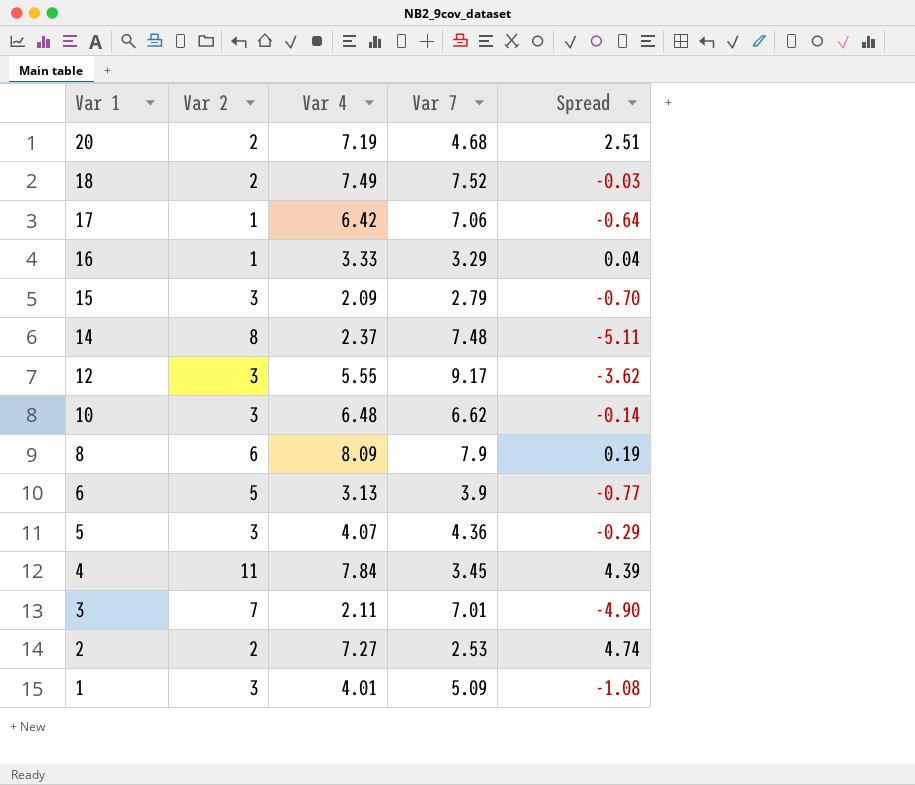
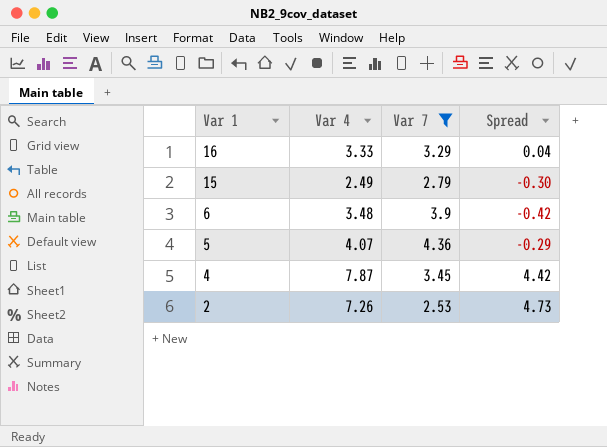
filter: none -> Var 7 <= 4.36
column Var 2 | position: 2 -> none
15 | Var 4: 2.09 -> 2.49
15 | Spread: -0.70 -> -0.30
6 | Var 4: 3.13 -> 3.48
6 | Spread: -0.77 -> -0.42
4 | Var 4: 7.84 -> 7.87
4 | Spread: 4.39 -> 4.42
2 | Var 4: 7.27 -> 7.26
2 | Spread: 4.74 -> 4.73

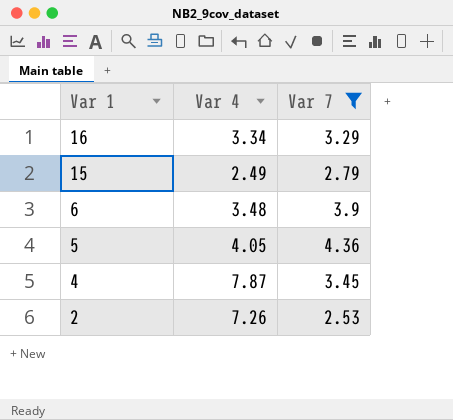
column Spread | formula: [Var 4] - [Var 7] -> none
16 | Var 4: 3.33 -> 3.34
5 | Var 4: 4.07 -> 4.05

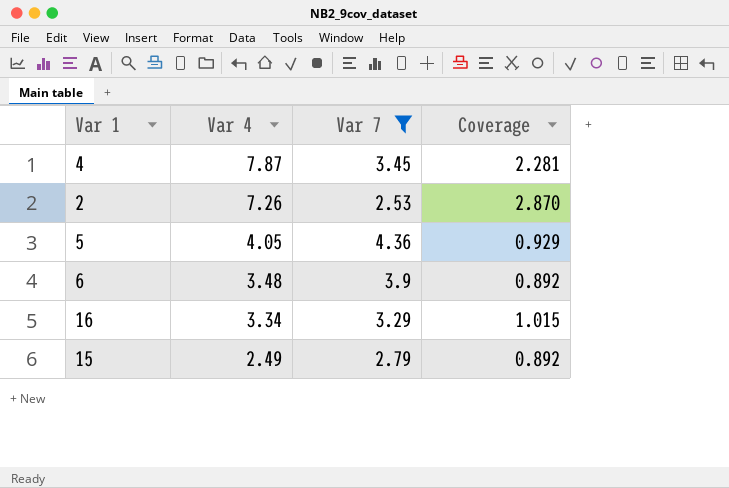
row order: Var 1 descending -> Var 4 descending
column Coverage | formula: none -> [Var 4] / [Var 7]

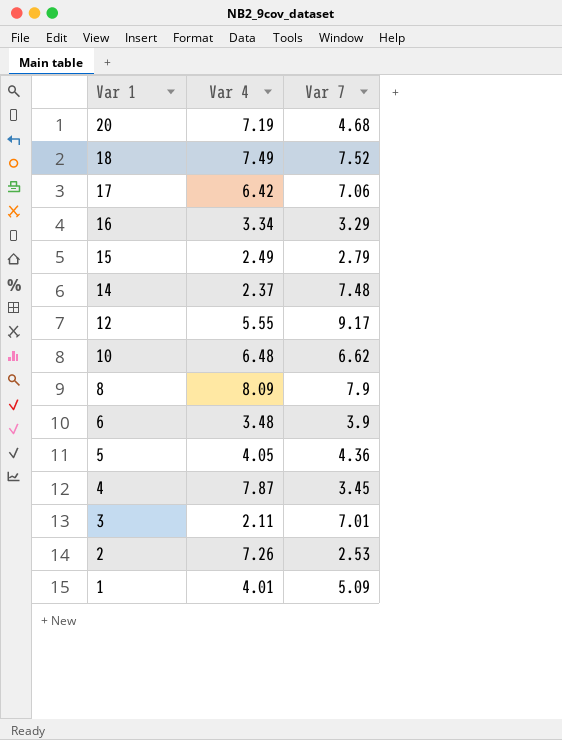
filter: Var 7 <= 4.36 -> none
row order: Var 4 descending -> Var 1 descending
column Coverage | formula: [Var 4] / [Var 7] -> none

